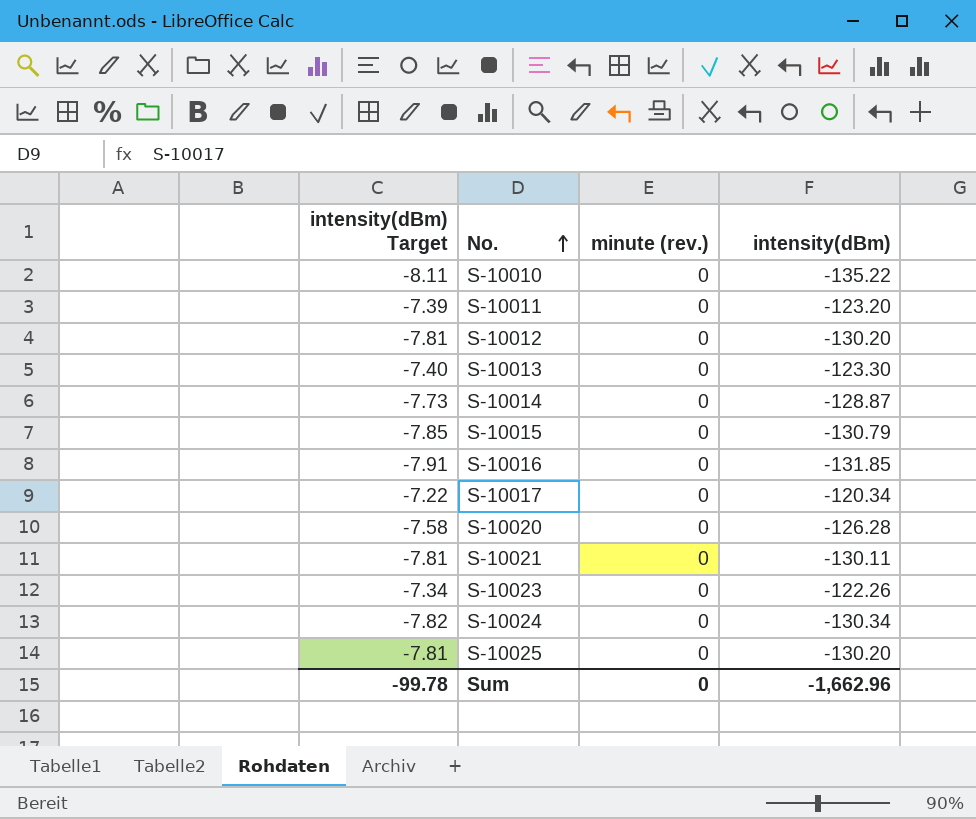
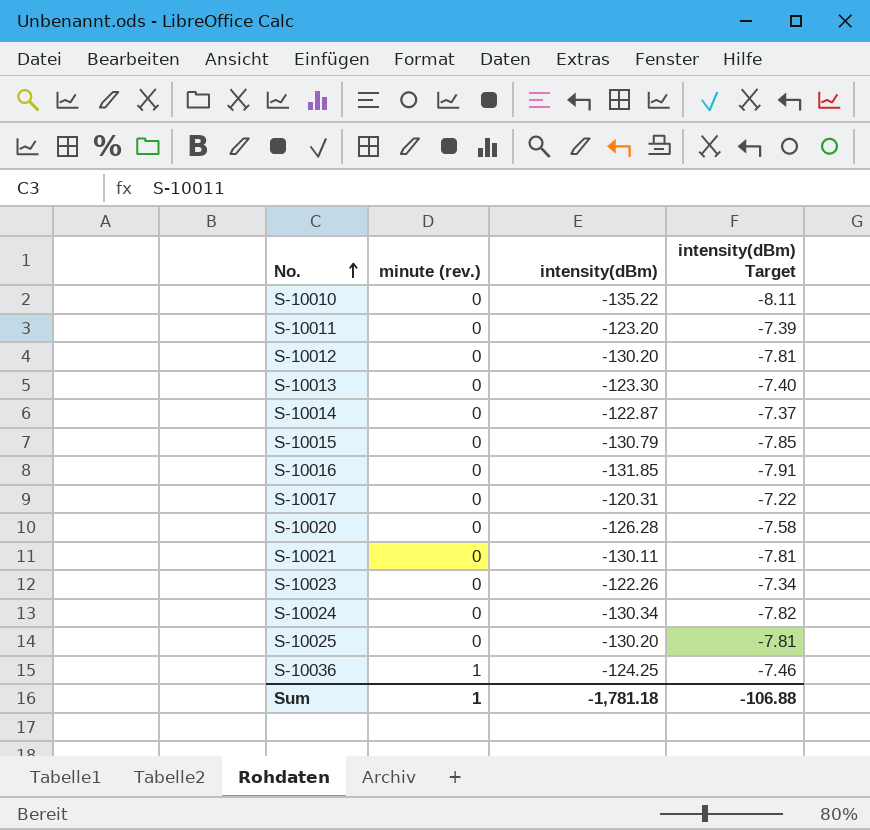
column intensity(dBm) Target | position: 1 -> 4
S-10014 | intensity(dBm): -128.87 -> -122.87
S-10014 | intensity(dBm) Target: -7.73 -> -7.37
S-10017 | intensity(dBm): -120.34 -> -120.31
row S-10036: none -> 1 | -124.25 | -7.46
Sum | minute (rev.): 0 -> 1
Sum | intensity(dBm): -1,662.96 -> -1,781.18
Sum | intensity(dBm) Target: -99.78 -> -106.88

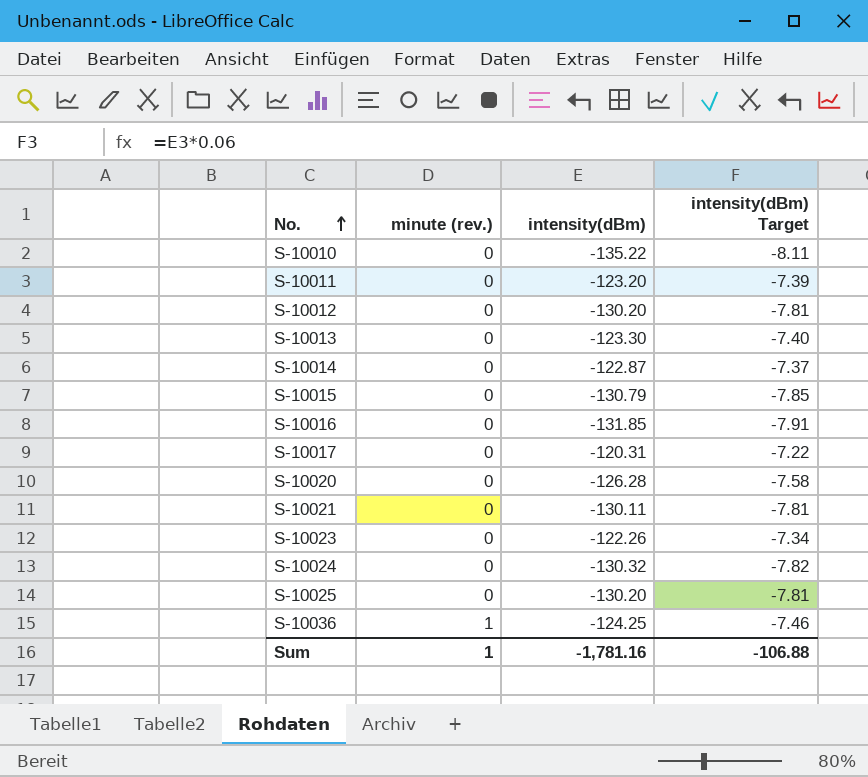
S-10024 | intensity(dBm): -130.34 -> -130.32
Sum | intensity(dBm): -1,781.18 -> -1,781.16

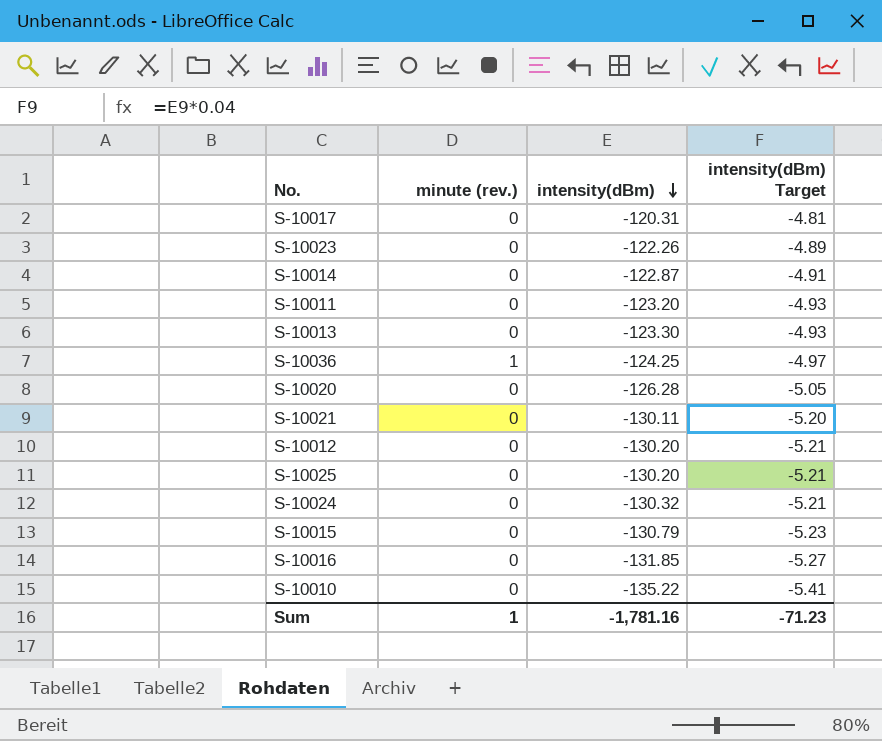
row order: No. ascending -> intensity(dBm) descending
column intensity(dBm) Target | formula: [intensity(dBm)] * 0.06 -> [intensity(dBm)] * 0.04
Sum | intensity(dBm) Target: -106.88 -> -71.23

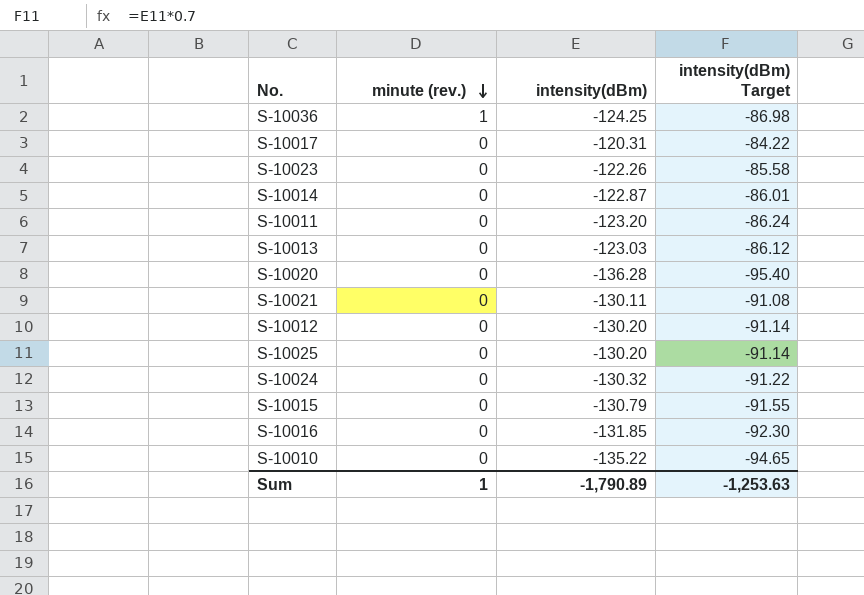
row order: intensity(dBm) descending -> minute (rev.) descending
column intensity(dBm) Target | formula: [intensity(dBm)] * 0.04 -> [intensity(dBm)] * 0.7
S-10013 | intensity(dBm): -123.30 -> -123.03
S-10020 | intensity(dBm): -126.28 -> -136.28
Sum | intensity(dBm): -1,781.16 -> -1,790.89
Sum | intensity(dBm) Target: -71.23 -> -1,253.63

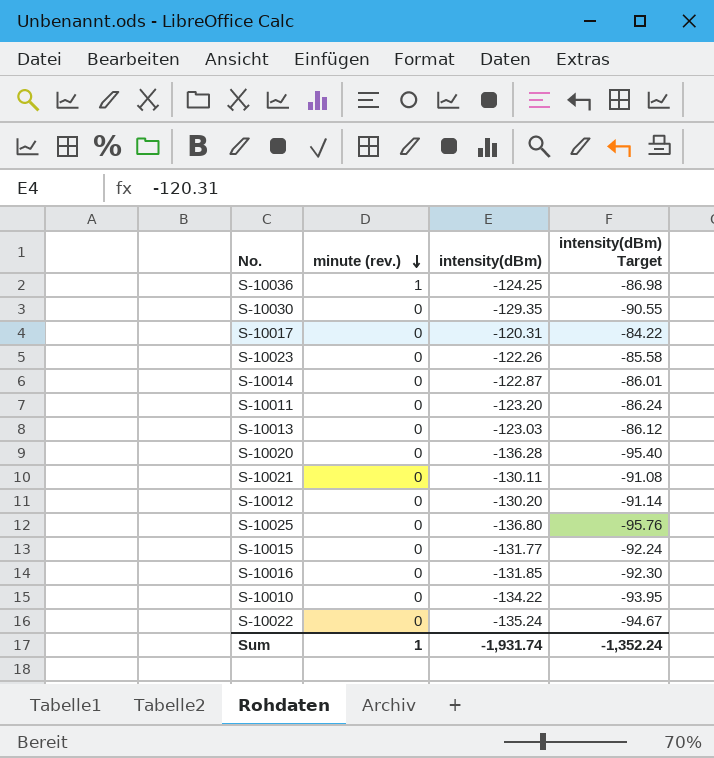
row S-10024: 0 | -130.32 | -91.22 -> none
row S-10030: none -> 0 | -129.35 | -90.55
S-10025 | intensity(dBm): -130.20 -> -136.80
S-10025 | intensity(dBm) Target: -91.14 -> -95.76
S-10015 | intensity(dBm): -130.79 -> -131.77
S-10015 | intensity(dBm) Target: -91.55 -> -92.24
S-10010 | intensity(dBm): -135.22 -> -134.22
S-10010 | intensity(dBm) Target: -94.65 -> -93.95
row S-10022: none -> 0 | -135.24 | -94.67
Sum | intensity(dBm): -1,790.89 -> -1,931.74
Sum | intensity(dBm) Target: -1,253.63 -> -1,352.24

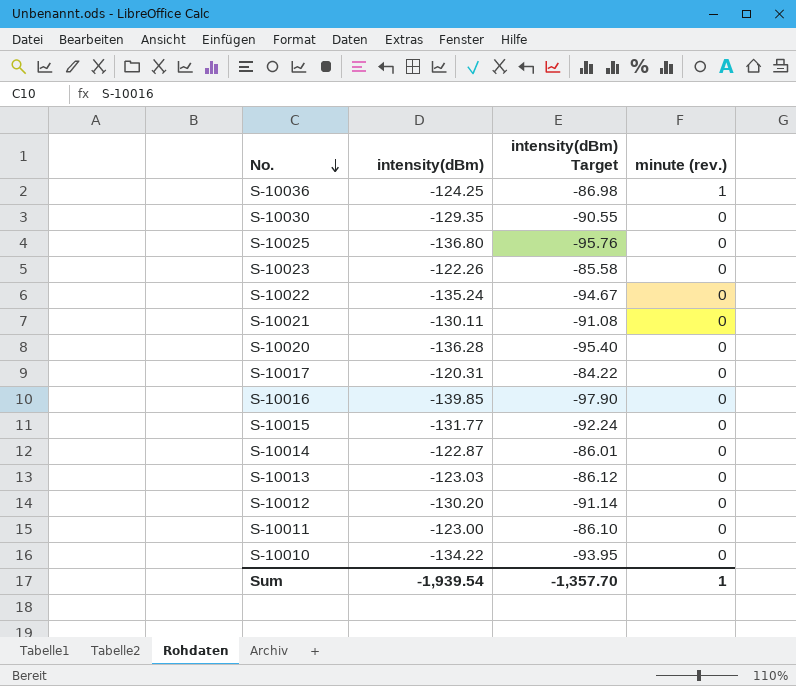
row order: minute (rev.) descending -> No. descending
column minute (rev.) | position: 2 -> 4
S-10016 | intensity(dBm): -131.85 -> -139.85
S-10016 | intensity(dBm) Target: -92.30 -> -97.90
S-10011 | intensity(dBm): -123.20 -> -123.00
S-10011 | intensity(dBm) Target: -86.24 -> -86.10
Sum | intensity(dBm): -1,931.74 -> -1,939.54
Sum | intensity(dBm) Target: -1,352.24 -> -1,357.70

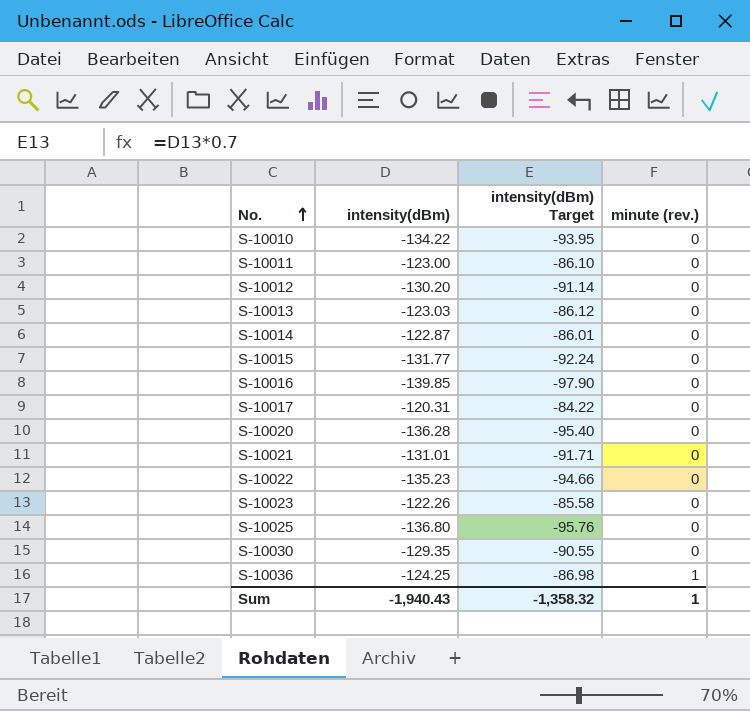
row order: No. descending -> No. ascending
S-10021 | intensity(dBm): -130.11 -> -131.01
S-10021 | intensity(dBm) Target: -91.08 -> -91.71
S-10022 | intensity(dBm): -135.24 -> -135.23
S-10022 | intensity(dBm) Target: -94.67 -> -94.66
Sum | intensity(dBm): -1,939.54 -> -1,940.43
Sum | intensity(dBm) Target: -1,357.70 -> -1,358.32

